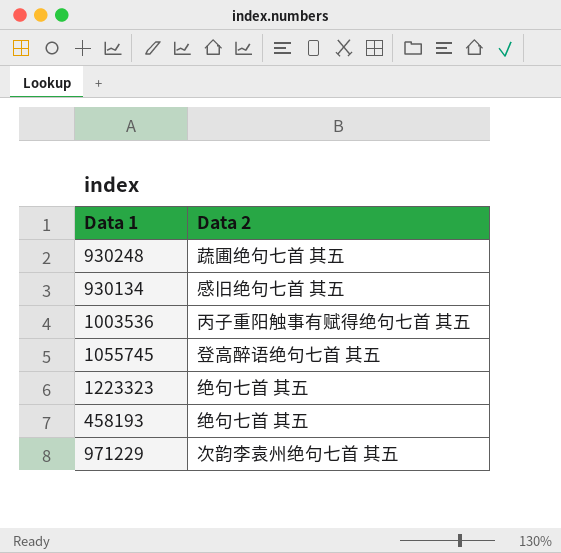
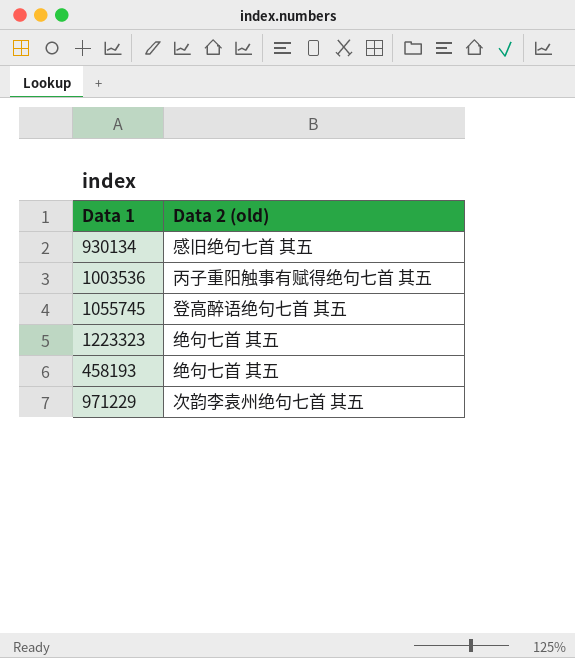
column name: Data 2 -> Data 2 (old)
row 930248: 蔬圃绝句七首 其五 -> none

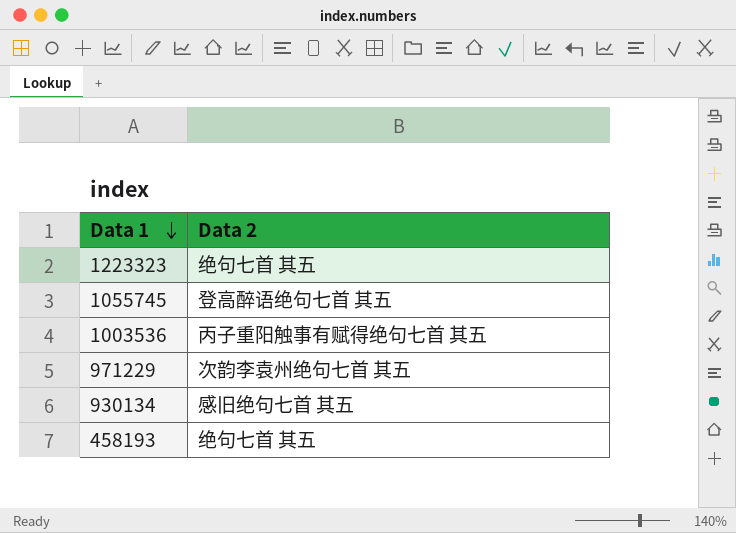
row order: none -> Data 1 descending
column name: Data 2 (old) -> Data 2

